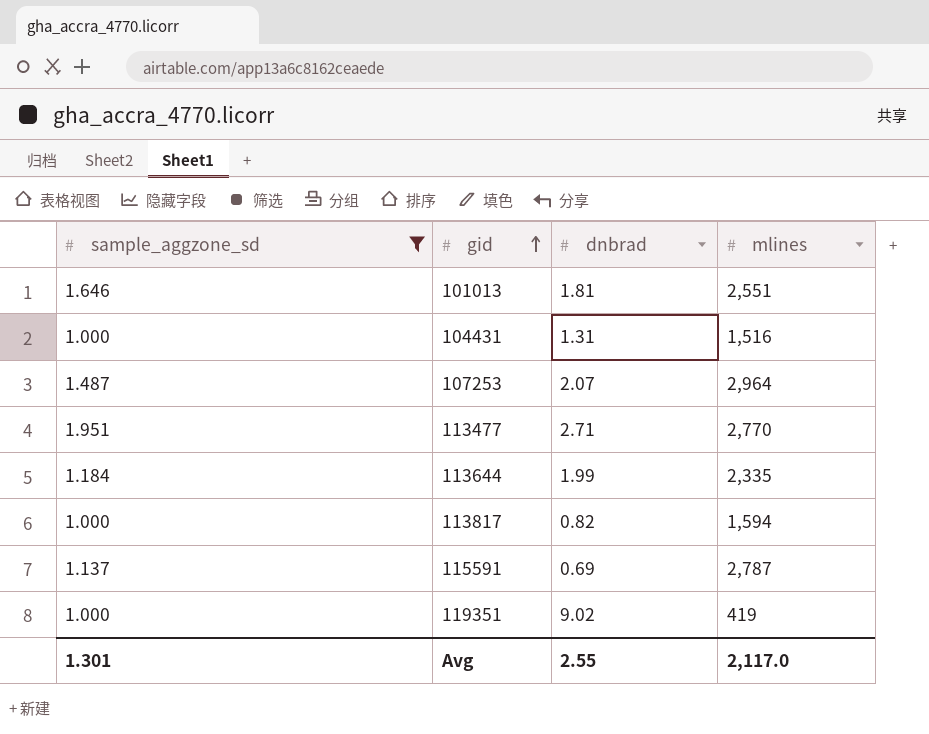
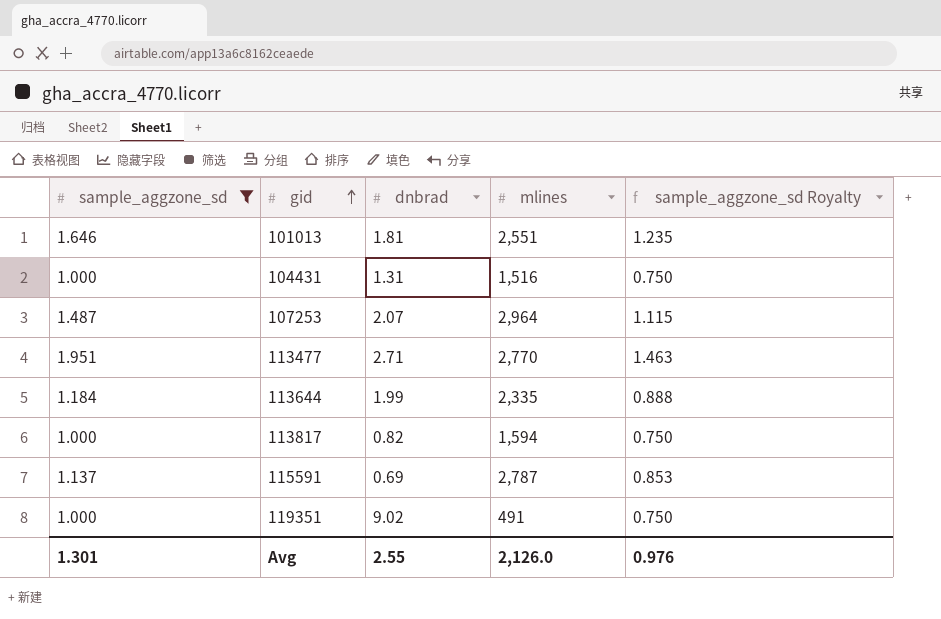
column sample_aggzone_sd Royalty | formula: none -> [sample_aggzone_sd] * 0.75
119351 | mlines: 419 -> 491
Avg | mlines: 2,117.0 -> 2,126.0

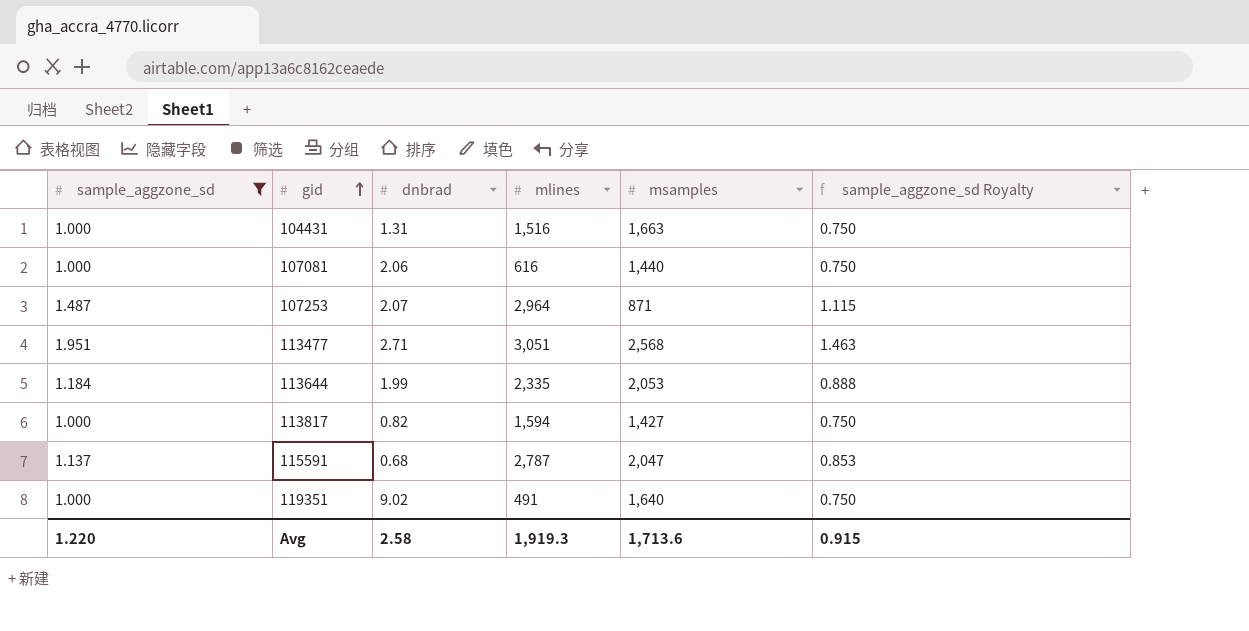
column msamples | position: none -> 5
row 101013: 1.646 | 1.81 | 2,551 | 1.235 -> none
row 107081: none -> 1.000 | 2.06 | 616 | 1,440 | 0.750
113477 | mlines: 2,770 -> 3,051
115591 | dnbrad: 0.69 -> 0.68
Avg | sample_aggzone_sd: 1.301 -> 1.220
Avg | dnbrad: 2.55 -> 2.58
Avg | mlines: 2,126.0 -> 1,919.3
Avg | sample_aggzone_sd Royalty: 0.976 -> 0.915

